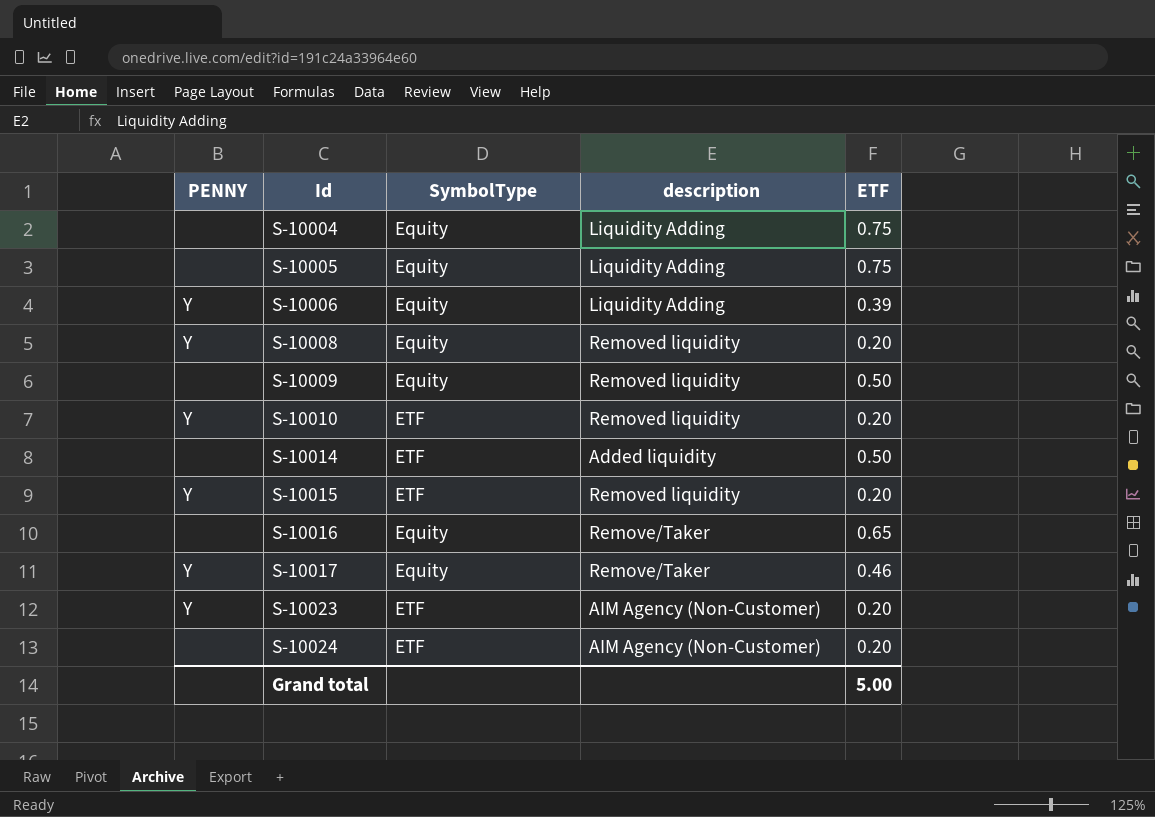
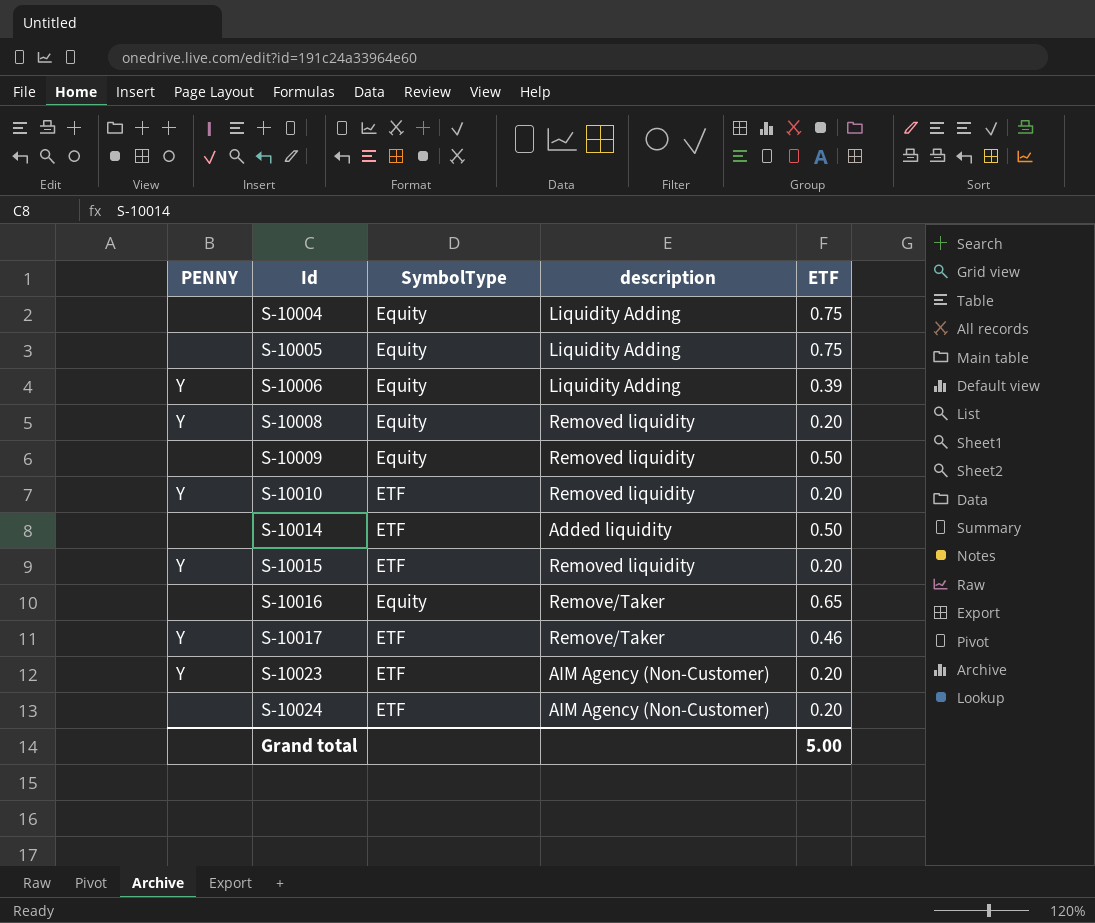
S-10017 | SymbolType: Equity -> ETF

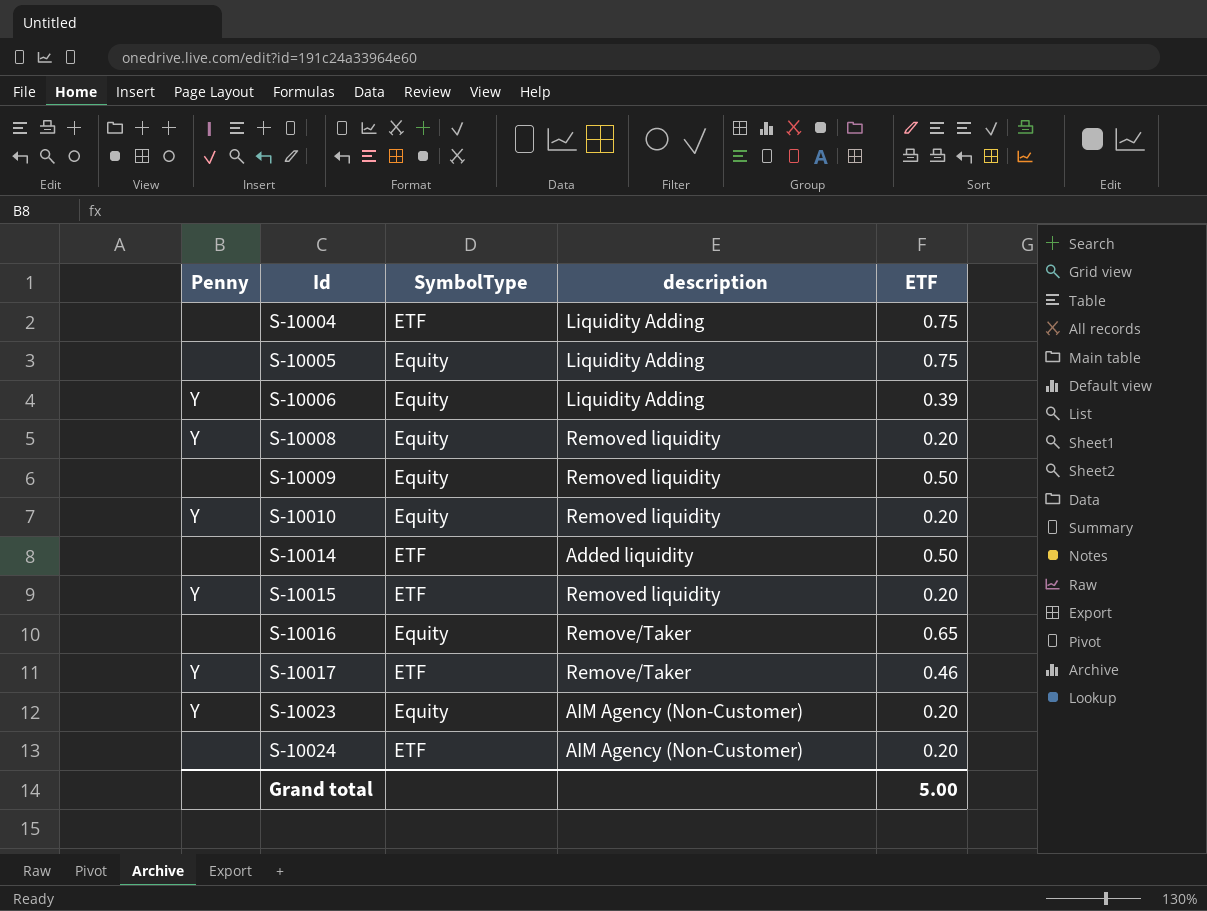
column name: PENNY -> Penny
S-10004 | SymbolType: Equity -> ETF
S-10010 | SymbolType: ETF -> Equity
S-10023 | SymbolType: ETF -> Equity

